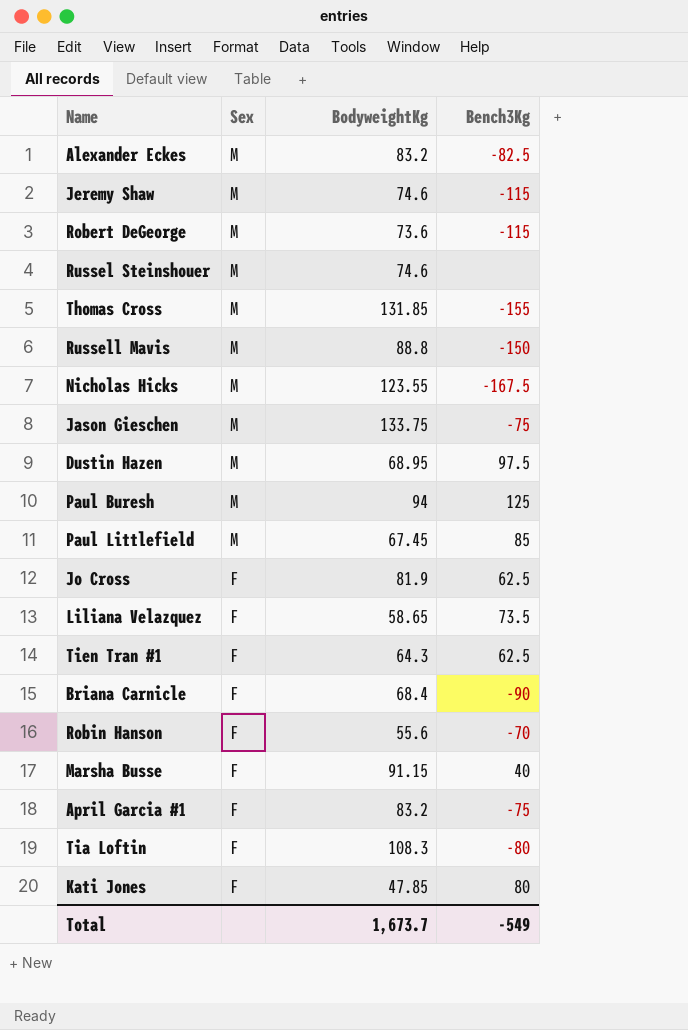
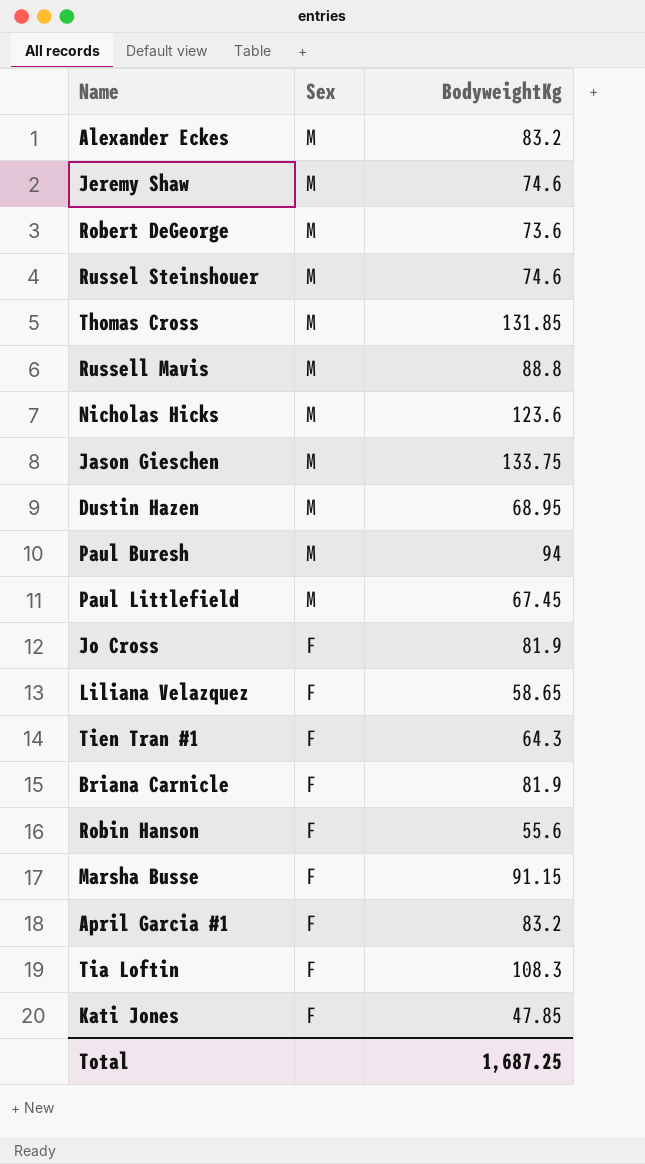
column Bench3Kg | position: 4 -> none
Nicholas Hicks | BodyweightKg: 123.55 -> 123.6
Briana Carnicle | BodyweightKg: 68.4 -> 81.9
Total | BodyweightKg: 1,673.7 -> 1,687.25

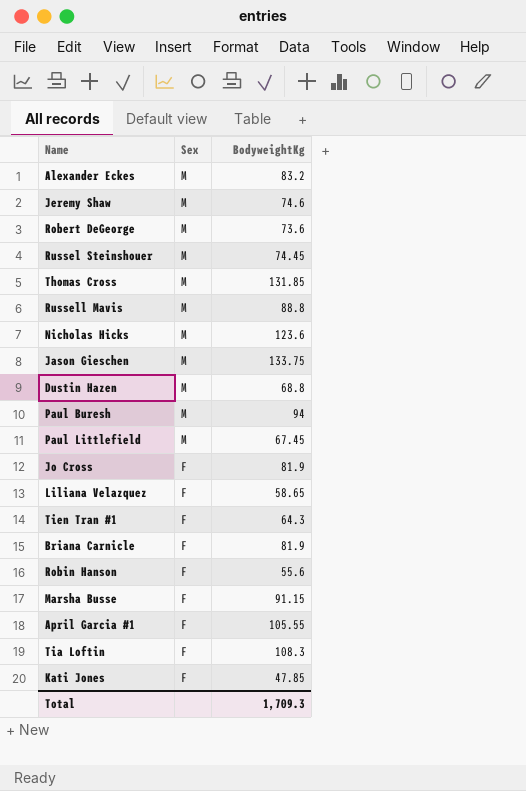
Russel Steinshouer | BodyweightKg: 74.6 -> 74.45
Dustin Hazen | BodyweightKg: 68.95 -> 68.8
April Garcia #1 | BodyweightKg: 83.2 -> 105.55
Total | BodyweightKg: 1,687.25 -> 1,709.3

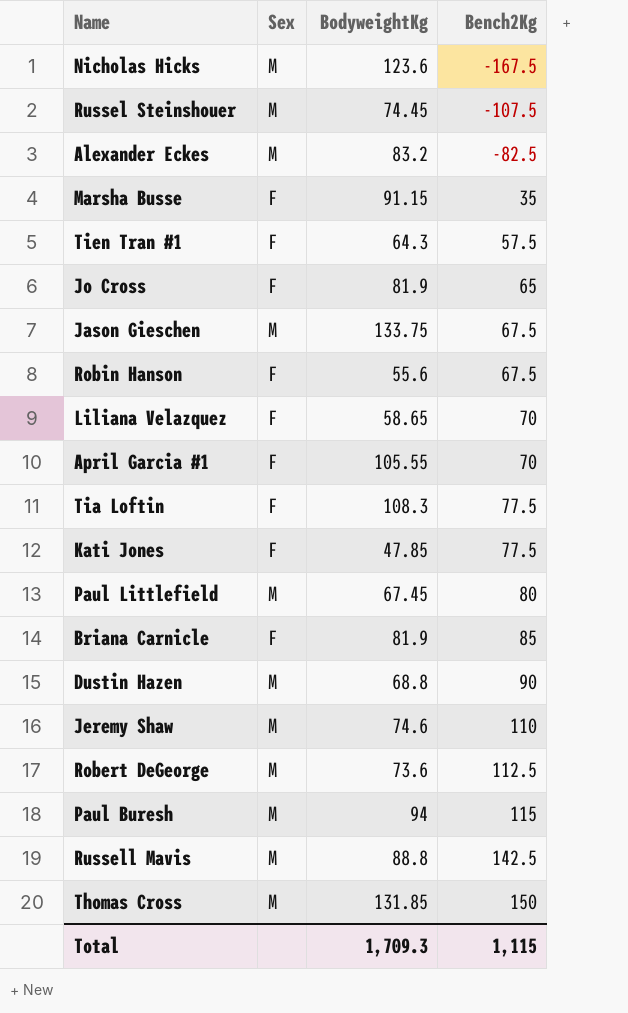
row order: Sex descending -> Bench2Kg ascending
column Bench2Kg | position: none -> 4

